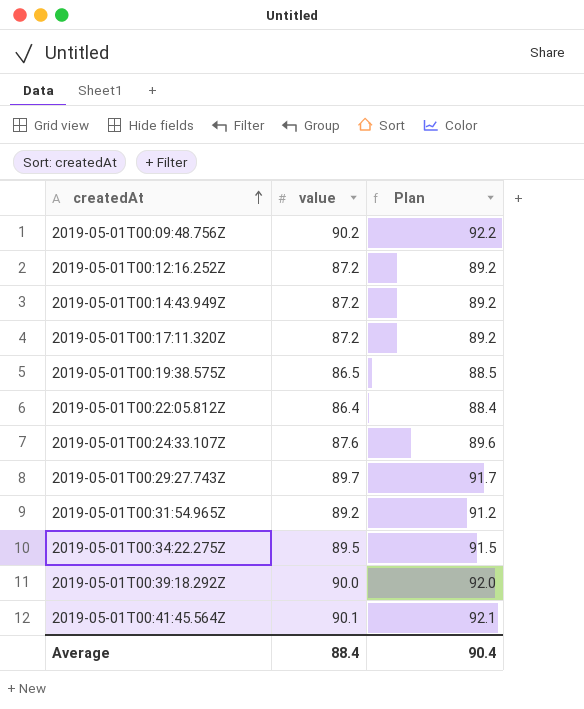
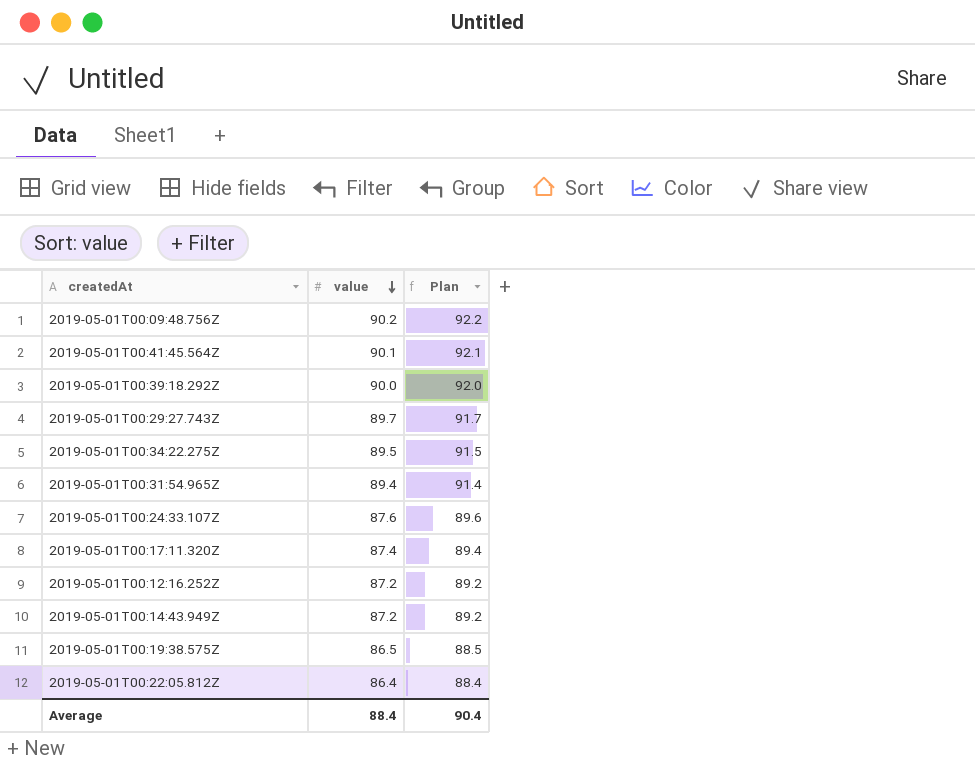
row order: createdAt ascending -> value descending
2019-05-01T00:31:54.965Z | value: 89.2 -> 89.4
2019-05-01T00:31:54.965Z | Plan: 91.2 -> 91.4
2019-05-01T00:17:11.320Z | value: 87.2 -> 87.4
2019-05-01T00:17:11.320Z | Plan: 89.2 -> 89.4

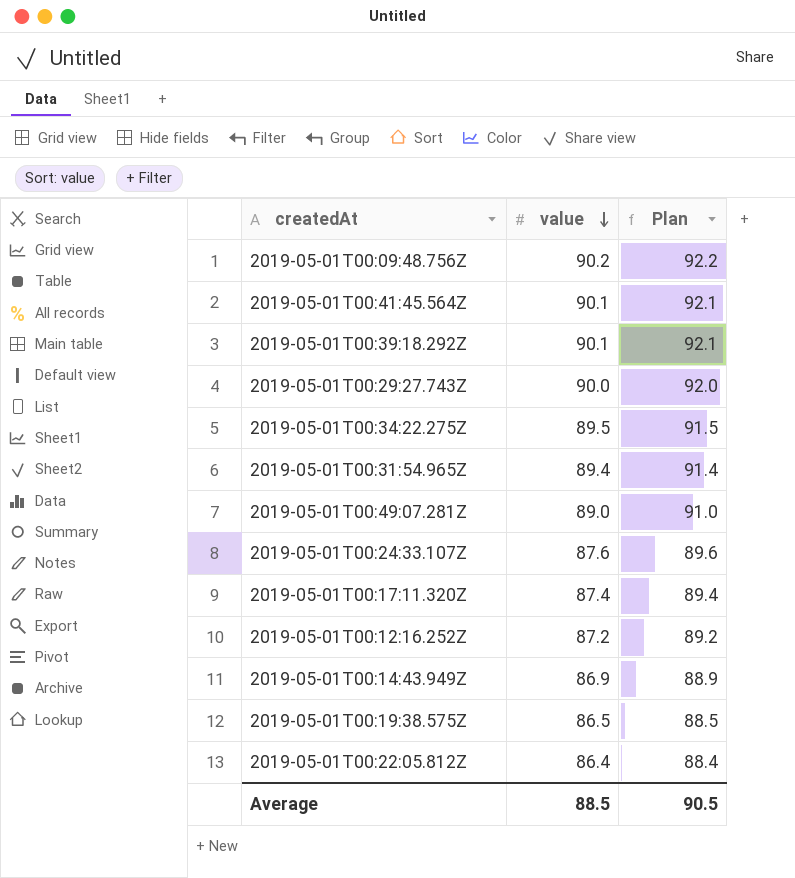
2019-05-01T00:39:18.292Z | value: 90.0 -> 90.1
2019-05-01T00:39:18.292Z | Plan: 92.0 -> 92.1
2019-05-01T00:29:27.743Z | value: 89.7 -> 90.0
2019-05-01T00:29:27.743Z | Plan: 91.7 -> 92.0
row 2019-05-01T00:49:07.281Z: none -> 89.0 | 91.0
2019-05-01T00:14:43.949Z | value: 87.2 -> 86.9
2019-05-01T00:14:43.949Z | Plan: 89.2 -> 88.9
Average | value: 88.4 -> 88.5
Average | Plan: 90.4 -> 90.5

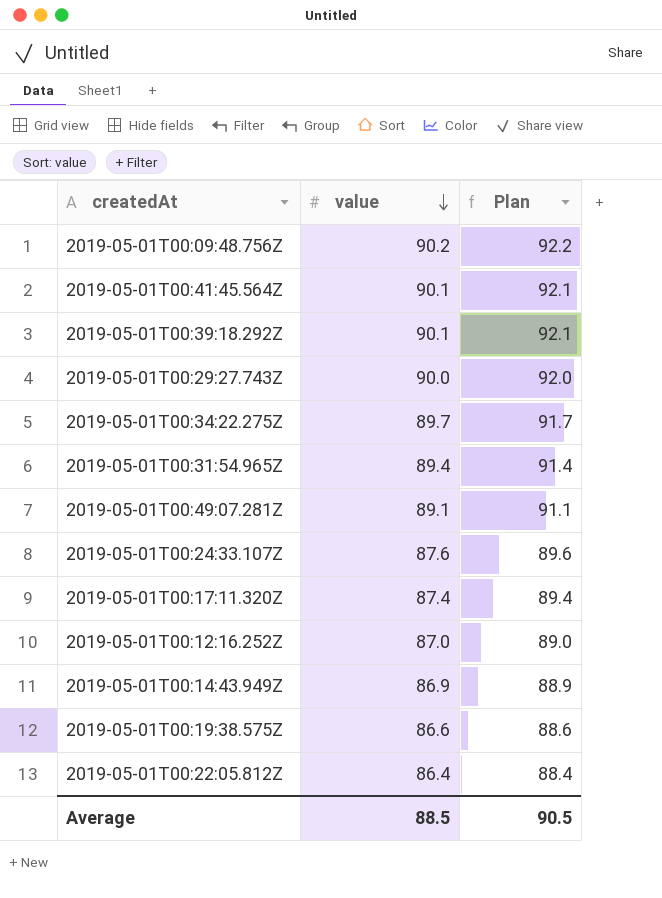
2019-05-01T00:34:22.275Z | value: 89.5 -> 89.7
2019-05-01T00:34:22.275Z | Plan: 91.5 -> 91.7
2019-05-01T00:49:07.281Z | value: 89.0 -> 89.1
2019-05-01T00:49:07.281Z | Plan: 91.0 -> 91.1
2019-05-01T00:12:16.252Z | value: 87.2 -> 87.0
2019-05-01T00:12:16.252Z | Plan: 89.2 -> 89.0
2019-05-01T00:19:38.575Z | value: 86.5 -> 86.6
2019-05-01T00:19:38.575Z | Plan: 88.5 -> 88.6

